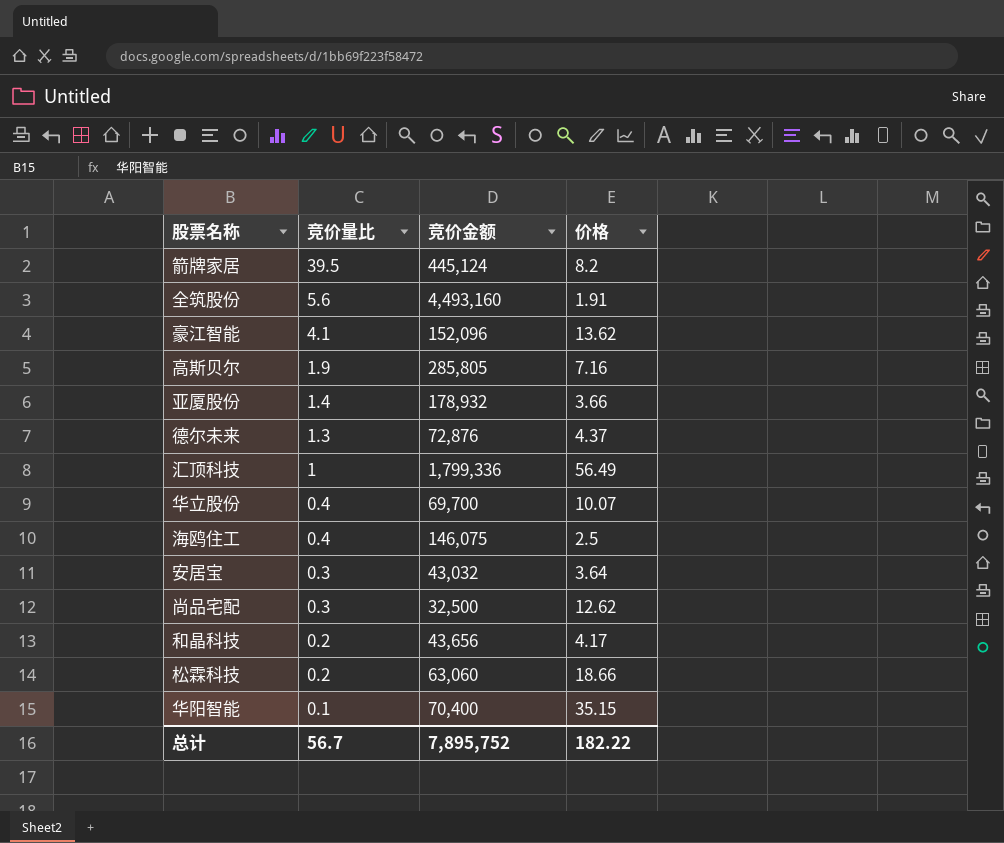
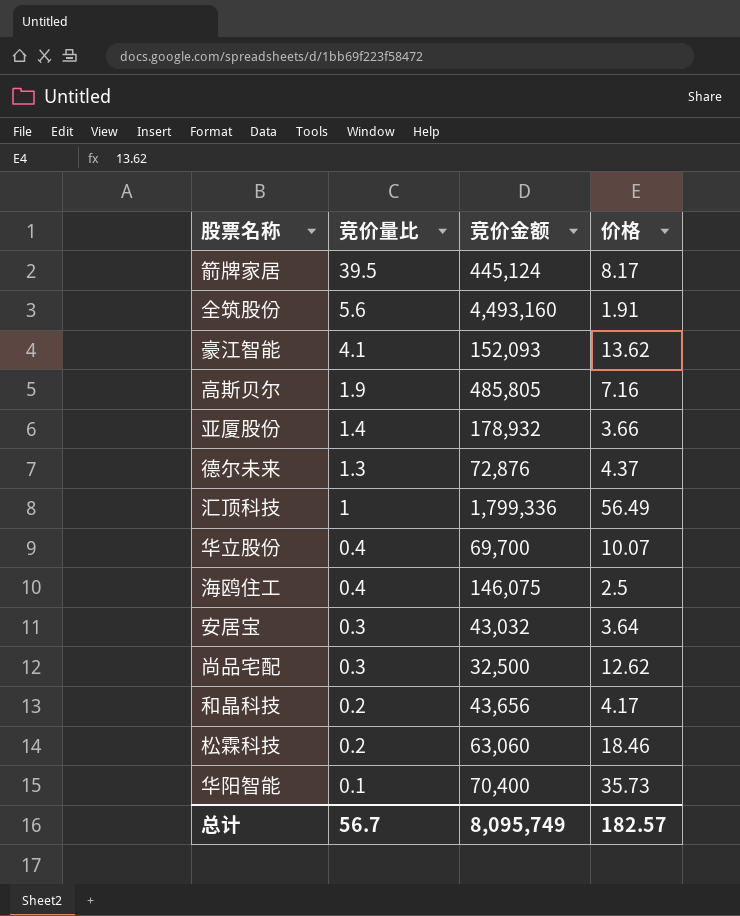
箭牌家居 | 价格: 8.2 -> 8.17
豪江智能 | 竞价金额: 152,096 -> 152,093
高斯贝尔 | 竞价金额: 285,805 -> 485,805
松霖科技 | 价格: 18.66 -> 18.46
华阳智能 | 价格: 35.15 -> 35.73
总计 | 竞价金额: 7,895,752 -> 8,095,749
总计 | 价格: 182.22 -> 182.57

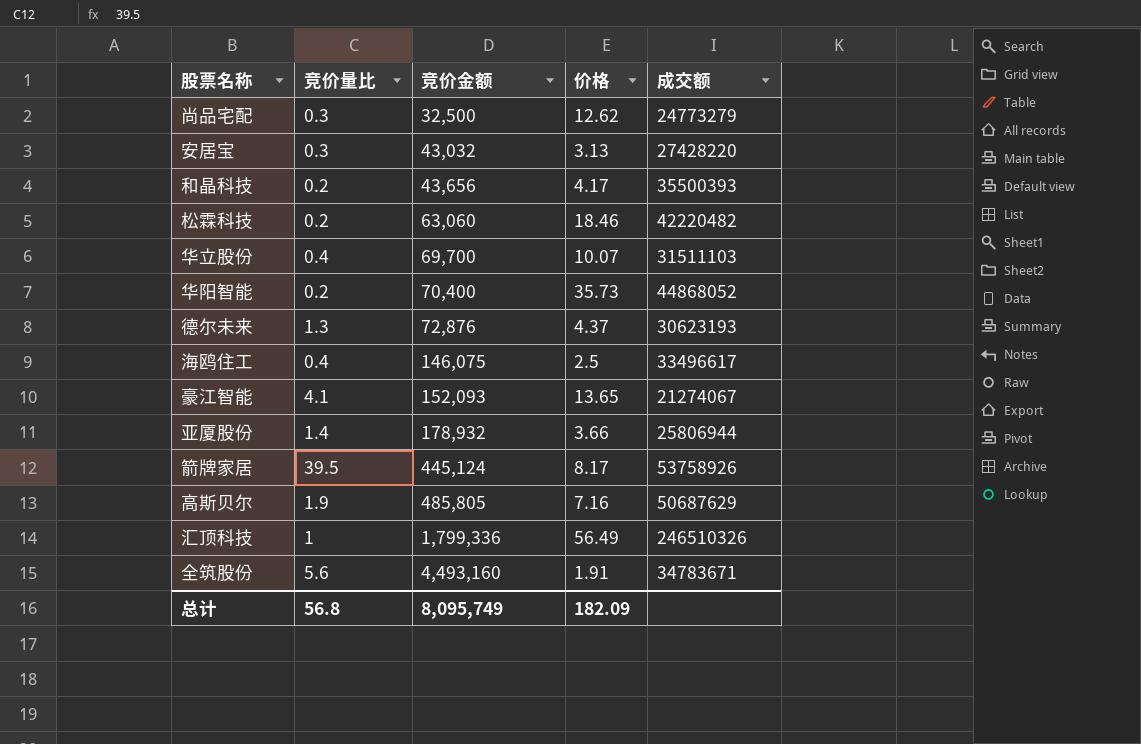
row order: 竞价量比 descending -> 竞价金额 ascending
column 成交额 | position: none -> 5
安居宝 | 价格: 3.64 -> 3.13
华阳智能 | 竞价量比: 0.1 -> 0.2
豪江智能 | 价格: 13.62 -> 13.65
总计 | 竞价量比: 56.7 -> 56.8
总计 | 价格: 182.57 -> 182.09

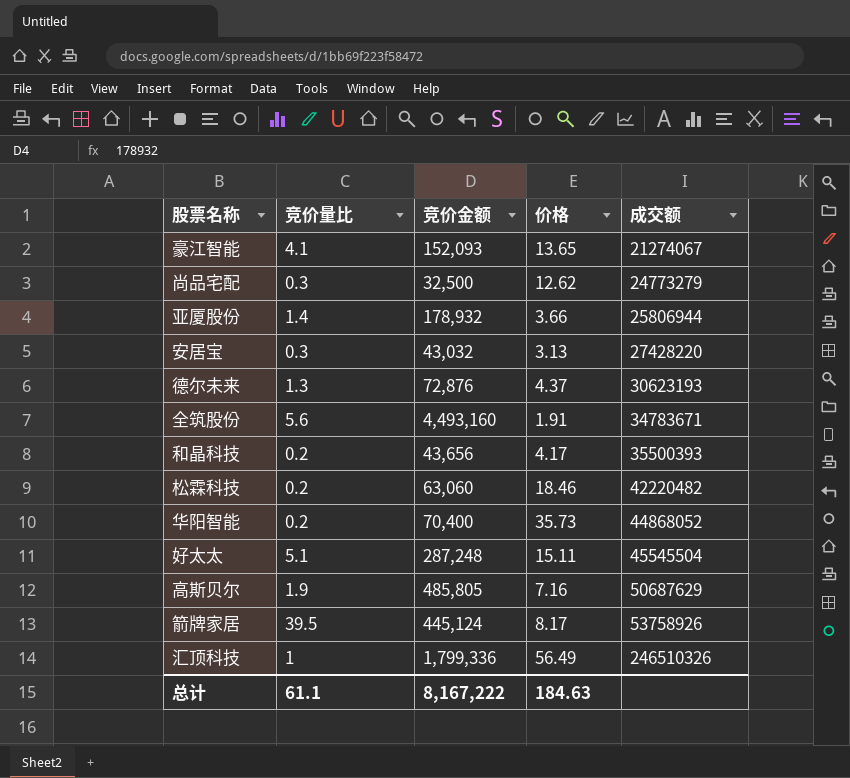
row order: 竞价金额 ascending -> 成交额 ascending
row 华立股份: 0.4 | 69,700 | 10.07 | 31511103 -> none
row 海鸥住工: 0.4 | 146,075 | 2.5 | 33496617 -> none
row 好太太: none -> 5.1 | 287,248 | 15.11 | 45545504
总计 | 竞价量比: 56.8 -> 61.1
总计 | 竞价金额: 8,095,749 -> 8,167,222
总计 | 价格: 182.09 -> 184.63

